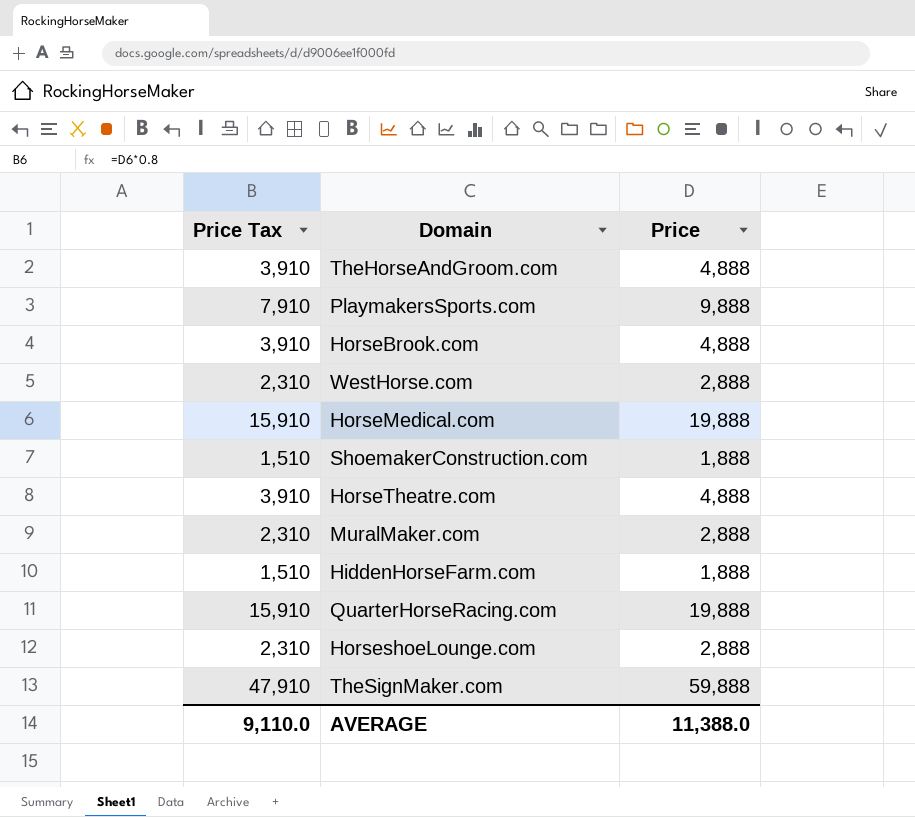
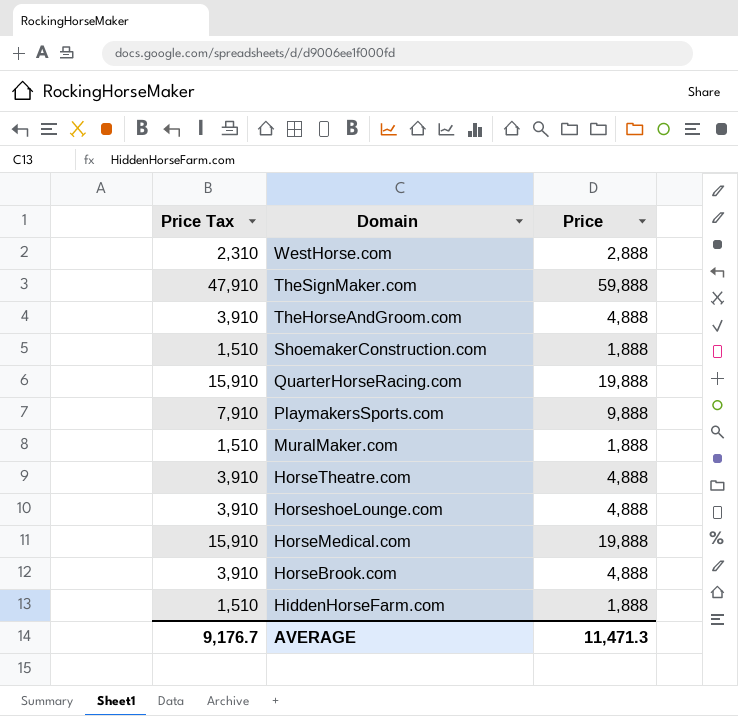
row order: none -> Domain descending
MuralMaker.com | Price Tax: 2,310 -> 1,510
MuralMaker.com | Price: 2,888 -> 1,888
HorseshoeLounge.com | Price Tax: 2,310 -> 3,910
HorseshoeLounge.com | Price: 2,888 -> 4,888
AVERAGE | Price Tax: 9,110.0 -> 9,176.7
AVERAGE | Price: 11,388.0 -> 11,471.3

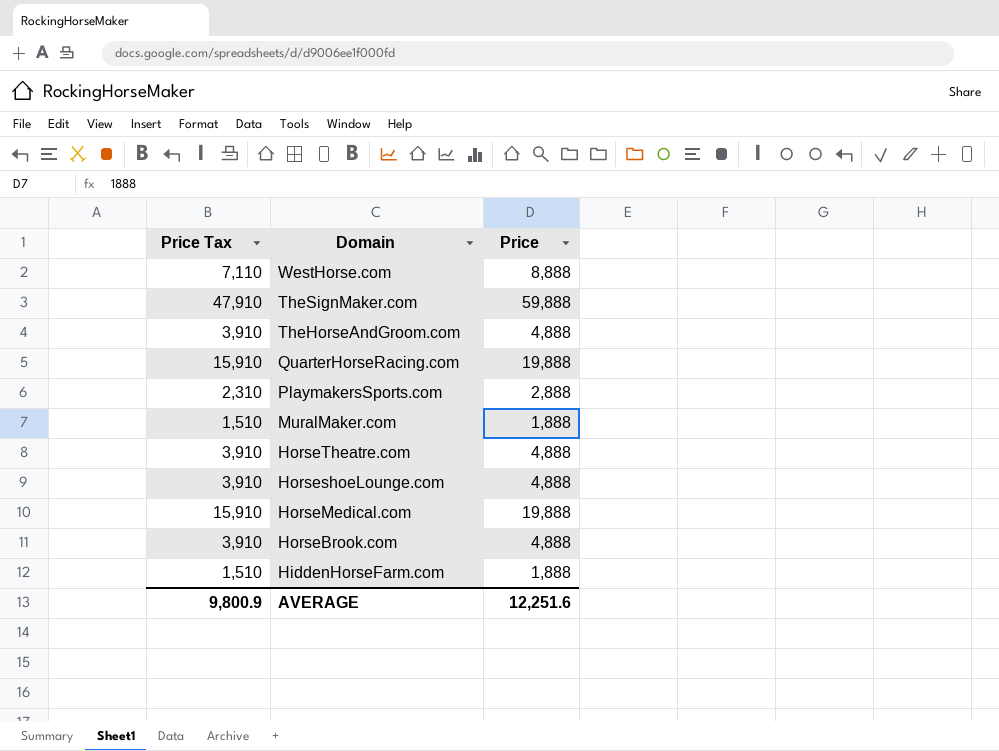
row ShoemakerConstruction.com: 1,510 | 1,888 -> none
WestHorse.com | Price Tax: 2,310 -> 7,110
WestHorse.com | Price: 2,888 -> 8,888
PlaymakersSports.com | Price Tax: 7,910 -> 2,310
PlaymakersSports.com | Price: 9,888 -> 2,888
AVERAGE | Price Tax: 9,176.7 -> 9,800.9
AVERAGE | Price: 11,471.3 -> 12,251.6

